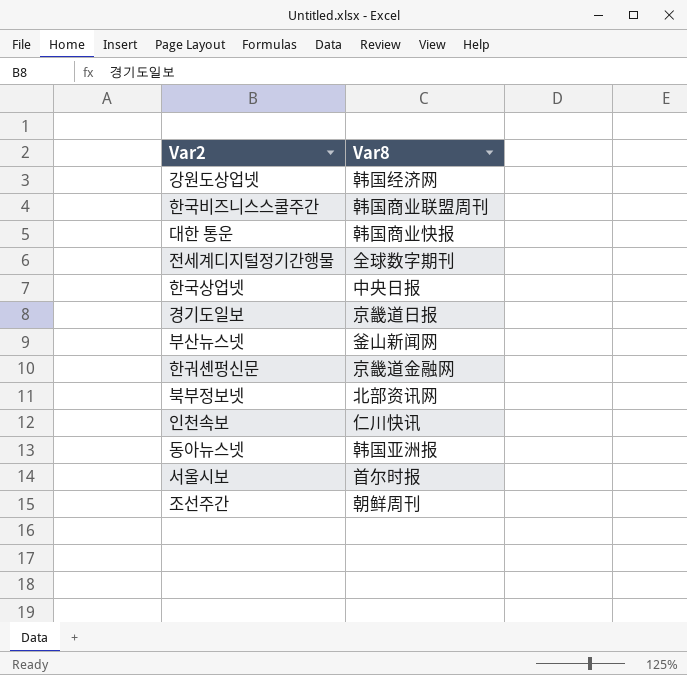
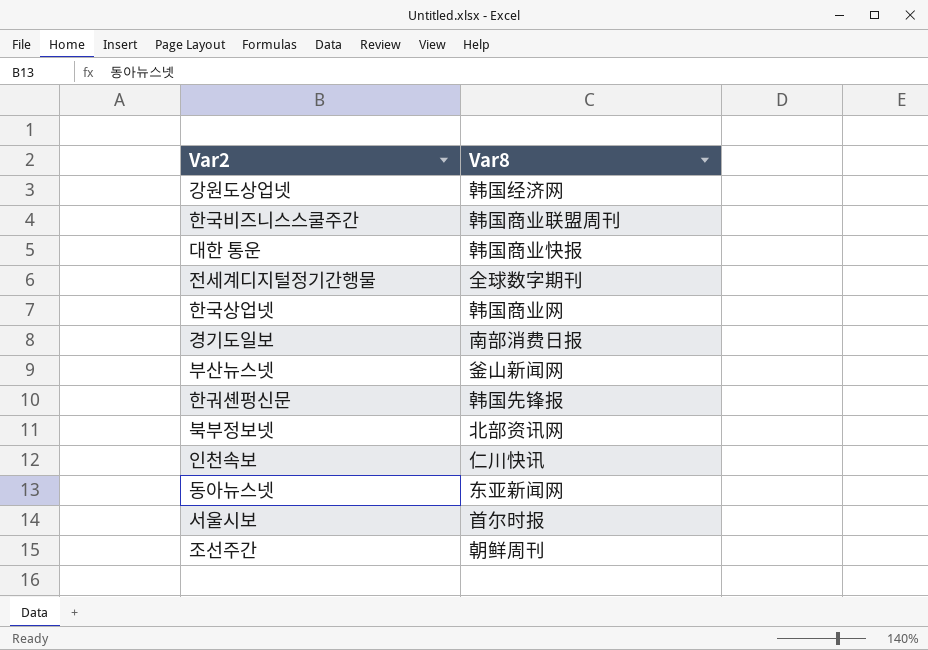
한국상업넷 | Var8: 中央日报 -> 韩国商业网
경기도일보 | Var8: 京畿道日报 -> 南部消费日报
한궈셴펑신문 | Var8: 京畿道金融网 -> 韩国先锋报
동아뉴스넷 | Var8: 韩国亚洲报 -> 东亚新闻网

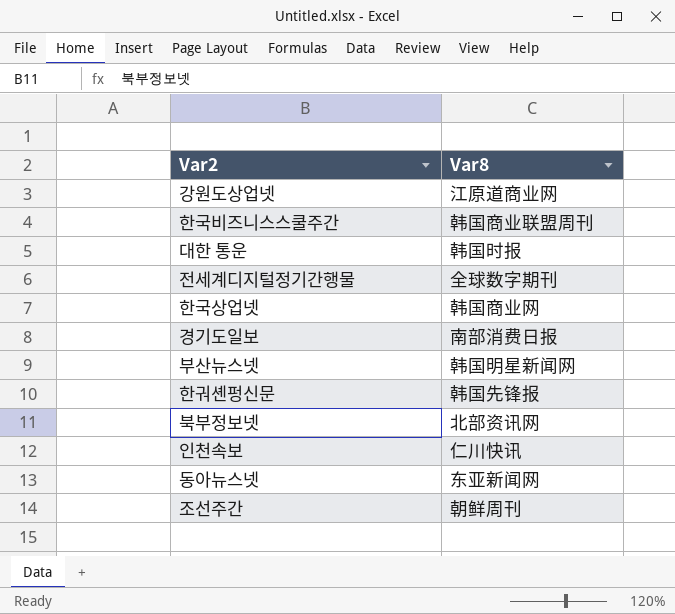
row 서울시보: 首尔时报 -> none
강원도상업넷 | Var8: 韩国经济网 -> 江原道商业网
대한 통운 | Var8: 韩国商业快报 -> 韩国时报
부산뉴스넷 | Var8: 釜山新闻网 -> 韩国明星新闻网

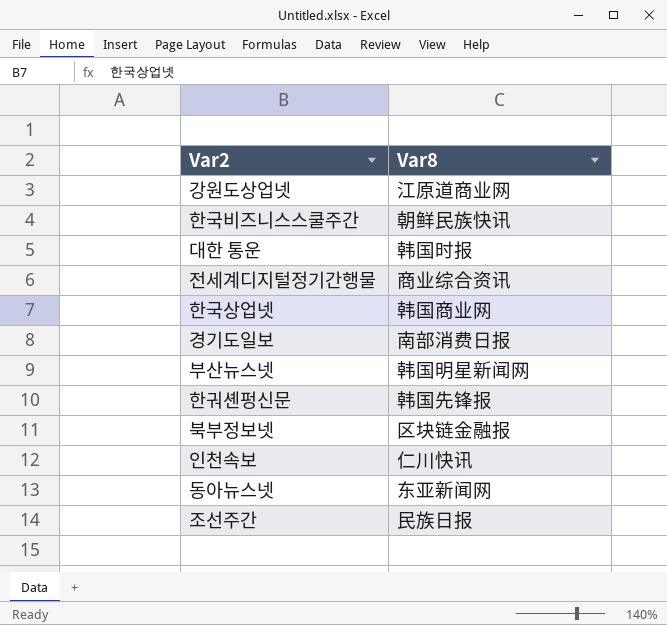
한국비즈니스스쿨주간 | Var8: 韩国商业联盟周刊 -> 朝鲜民族快讯
전세계디지털정기간행물 | Var8: 全球数字期刊 -> 商业综合资讯
북부정보넷 | Var8: 北部资讯网 -> 区块链金融报
조선주간 | Var8: 朝鲜周刊 -> 民族日报

